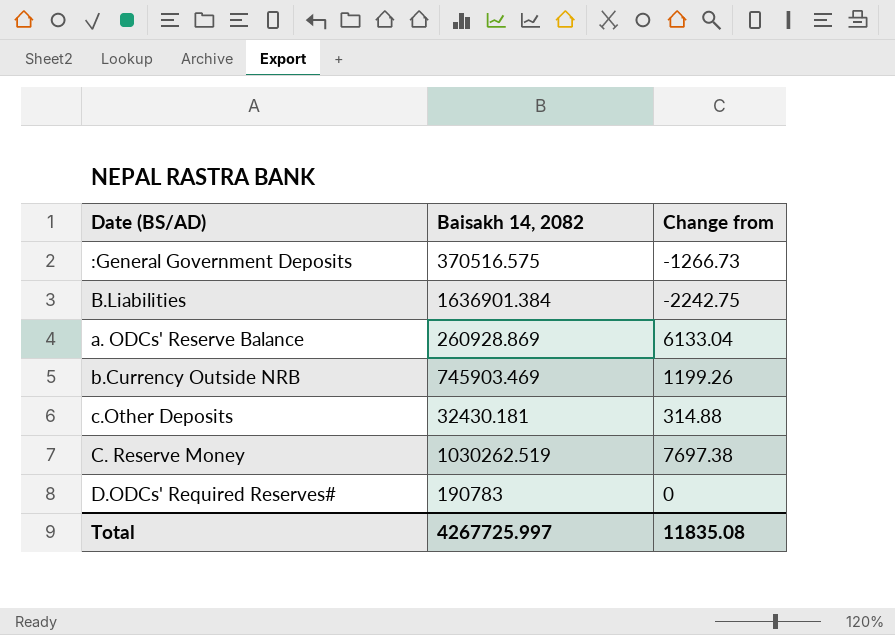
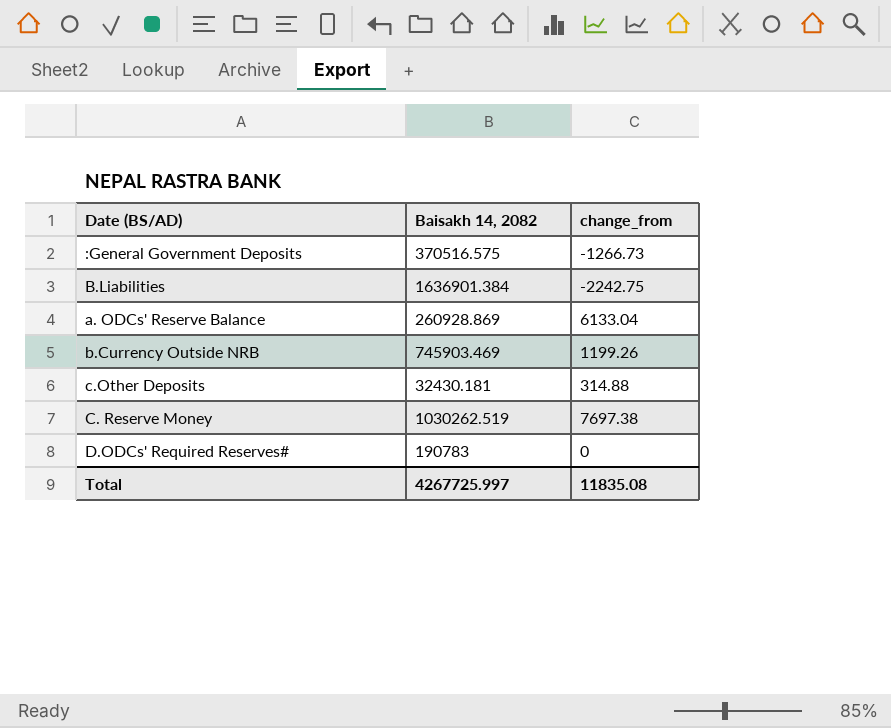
column name: Change from -> change_from

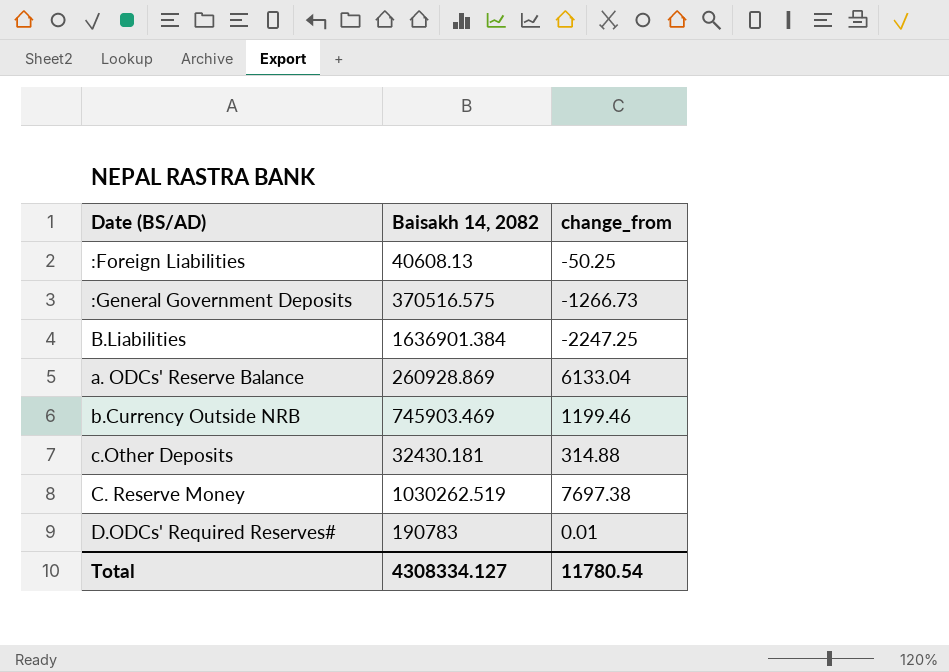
row :Foreign Liabilities: none -> 40608.13 | -50.25
B.Liabilities | change_from: -2242.75 -> -2247.25
b.Currency Outside NRB | change_from: 1199.26 -> 1199.46
D.ODCs' Required Reserves# | change_from: 0 -> 0.01
Total | Baisakh 14, 2082: 4267725.997 -> 4308334.127
Total | change_from: 11835.08 -> 11780.54

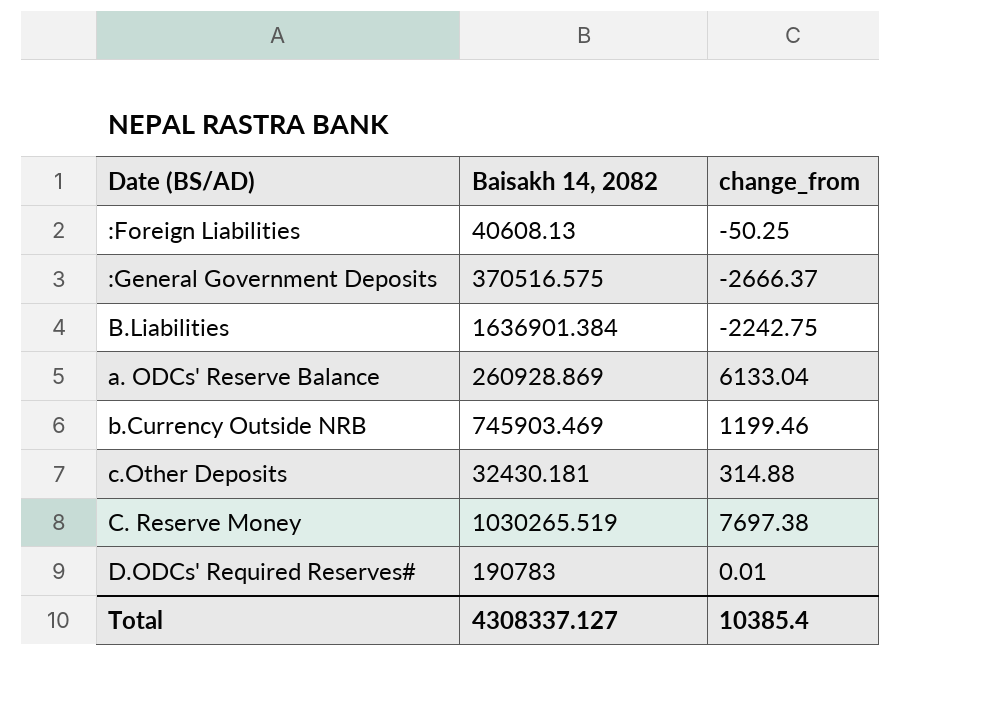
:General Government Deposits | change_from: -1266.73 -> -2666.37
B.Liabilities | change_from: -2247.25 -> -2242.75
C. Reserve Money | Baisakh 14, 2082: 1030262.519 -> 1030265.519
Total | Baisakh 14, 2082: 4308334.127 -> 4308337.127
Total | change_from: 11780.54 -> 10385.4

